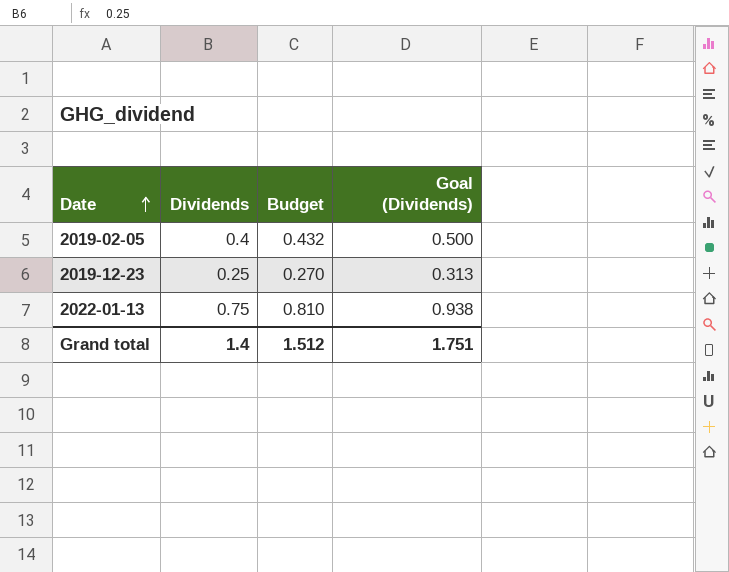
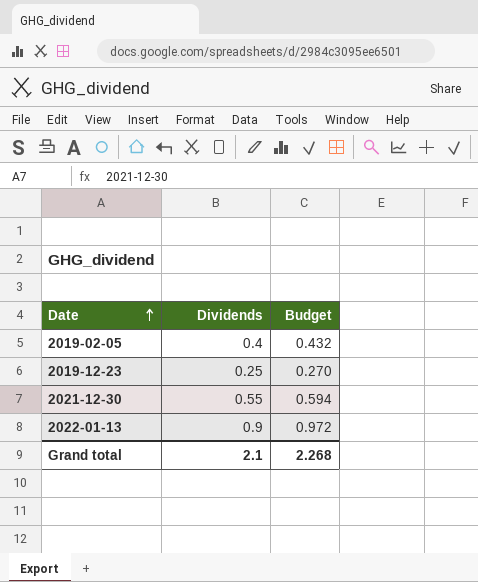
column Goal (Dividends) | formula: [Dividends] * 1.25 -> none
row 2021-12-30: none -> 0.55 | 0.594
2022-01-13 | Dividends: 0.75 -> 0.9
2022-01-13 | Budget: 0.810 -> 0.972
Grand total | Dividends: 1.4 -> 2.1
Grand total | Budget: 1.512 -> 2.268

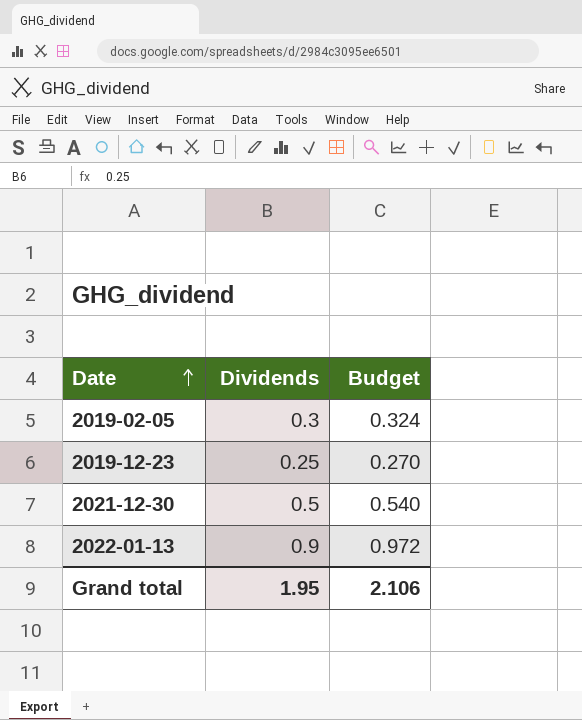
2019-02-05 | Dividends: 0.4 -> 0.3
2019-02-05 | Budget: 0.432 -> 0.324
2021-12-30 | Dividends: 0.55 -> 0.5
2021-12-30 | Budget: 0.594 -> 0.540
Grand total | Dividends: 2.1 -> 1.95
Grand total | Budget: 2.268 -> 2.106

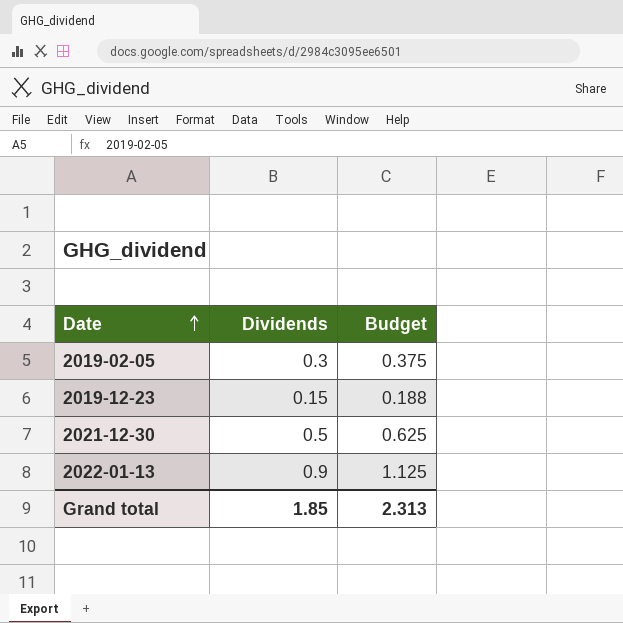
column Budget | formula: [Dividends] * 1.08 -> [Dividends] * 1.25
2019-12-23 | Dividends: 0.25 -> 0.15
Grand total | Dividends: 1.95 -> 1.85
Grand total | Budget: 2.106 -> 2.313

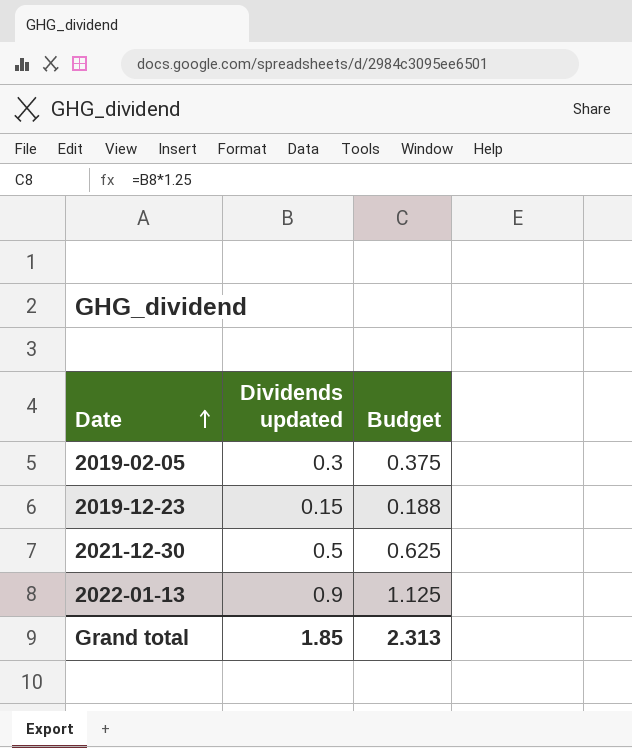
column name: Dividends -> Dividends updated

